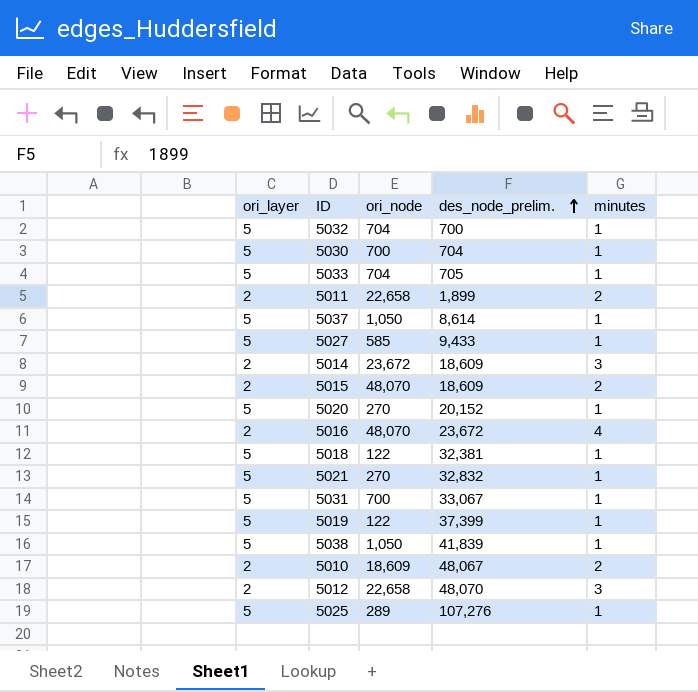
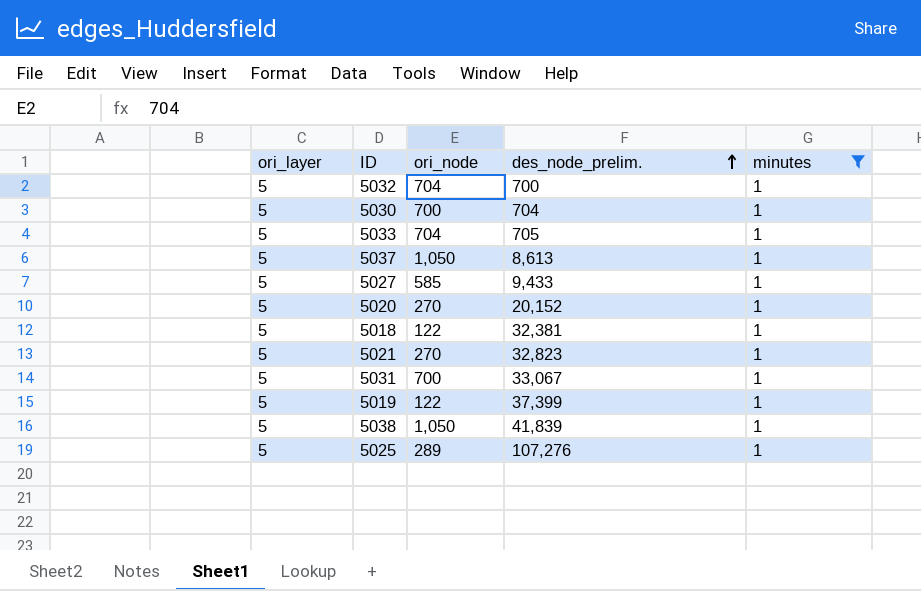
filter: none -> minutes = 1
5037 | des_node_prelim.: 8,614 -> 8,613
5021 | des_node_prelim.: 32,832 -> 32,823

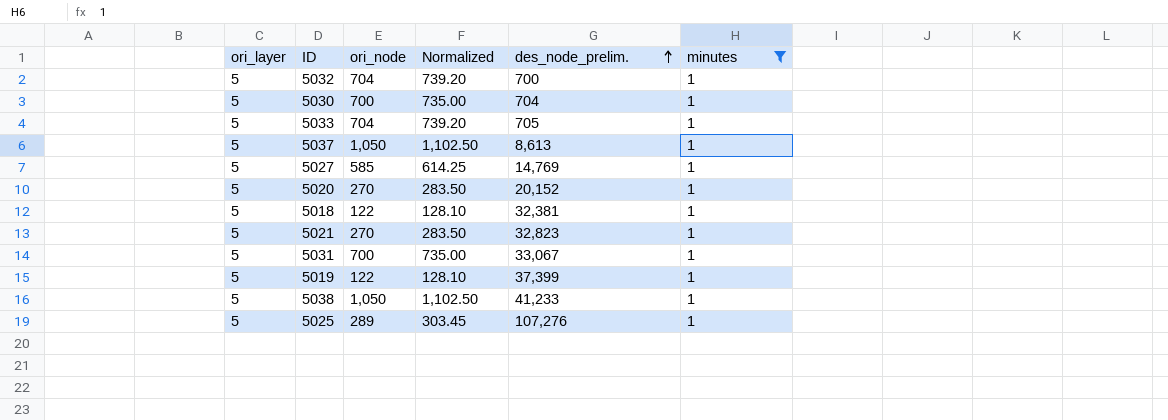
column Normalized | formula: none -> [ori_node] * 1.05
5027 | des_node_prelim.: 9,433 -> 14,769
5038 | des_node_prelim.: 41,839 -> 41,233

